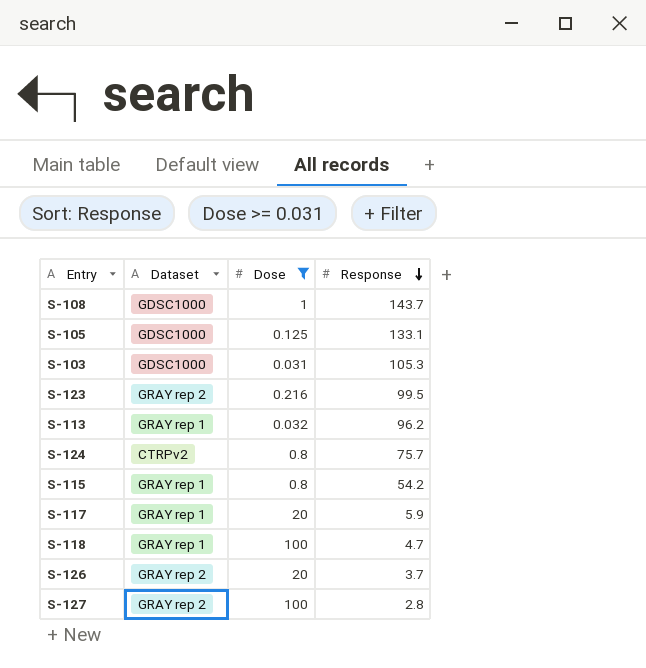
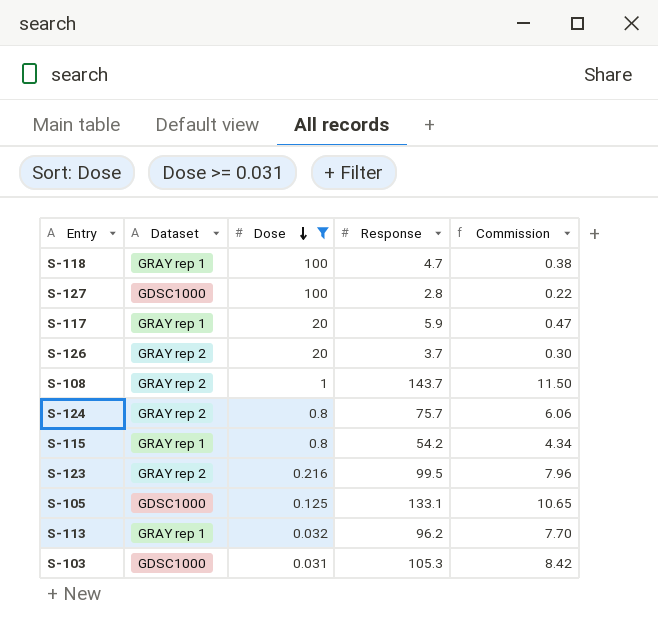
row order: Response descending -> Dose descending
column Commission | formula: none -> [Response] * 0.08
S-127 | Dataset: GRAY rep 2 -> GDSC1000
S-108 | Dataset: GDSC1000 -> GRAY rep 2
S-124 | Dataset: CTRPv2 -> GRAY rep 2

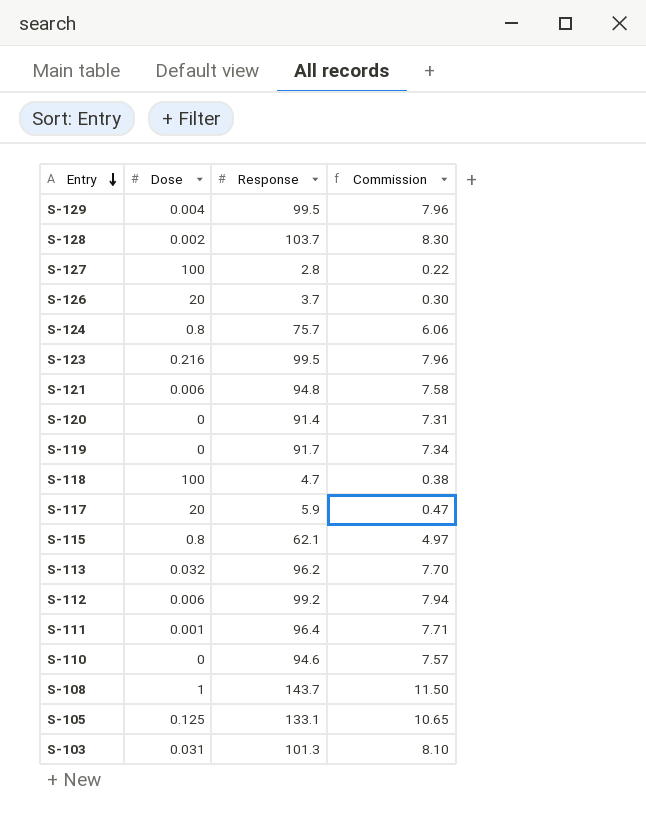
filter: Dose >= 0.031 -> none
row order: Dose descending -> Entry descending
column Dataset | position: 2 -> none
S-115 | Response: 54.2 -> 62.1
S-115 | Commission: 4.34 -> 4.97
S-103 | Response: 105.3 -> 101.3
S-103 | Commission: 8.42 -> 8.10

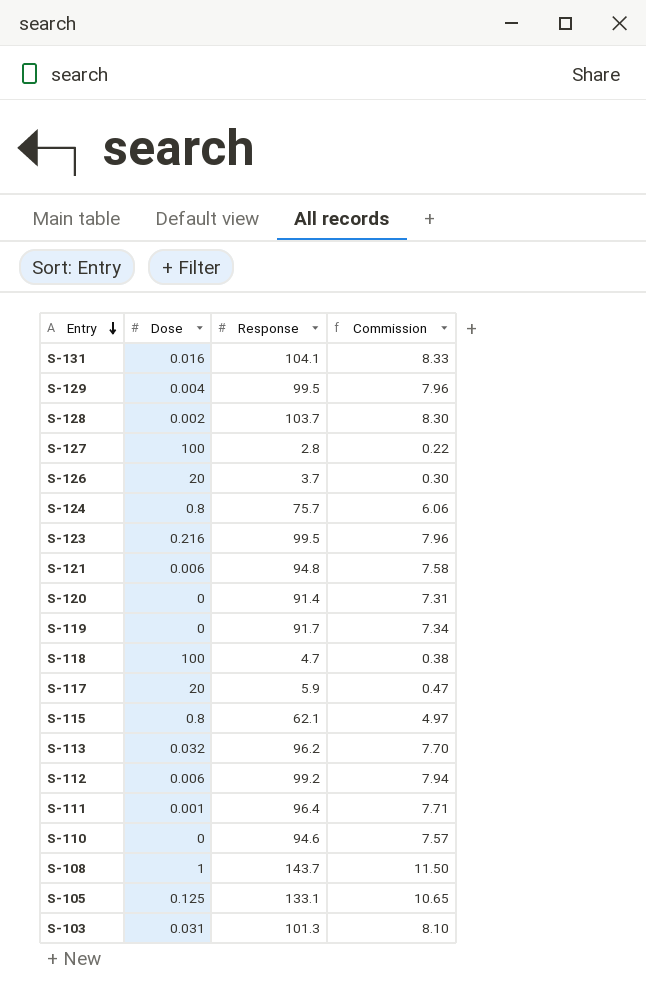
row S-131: none -> 0.016 | 104.1 | 8.33

